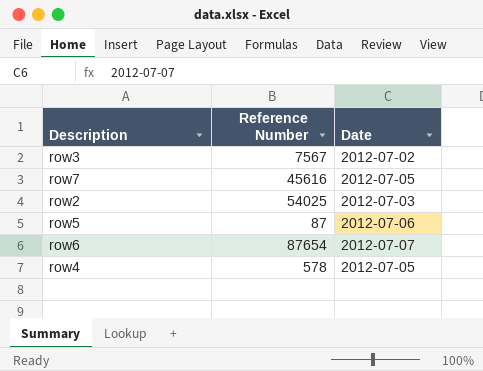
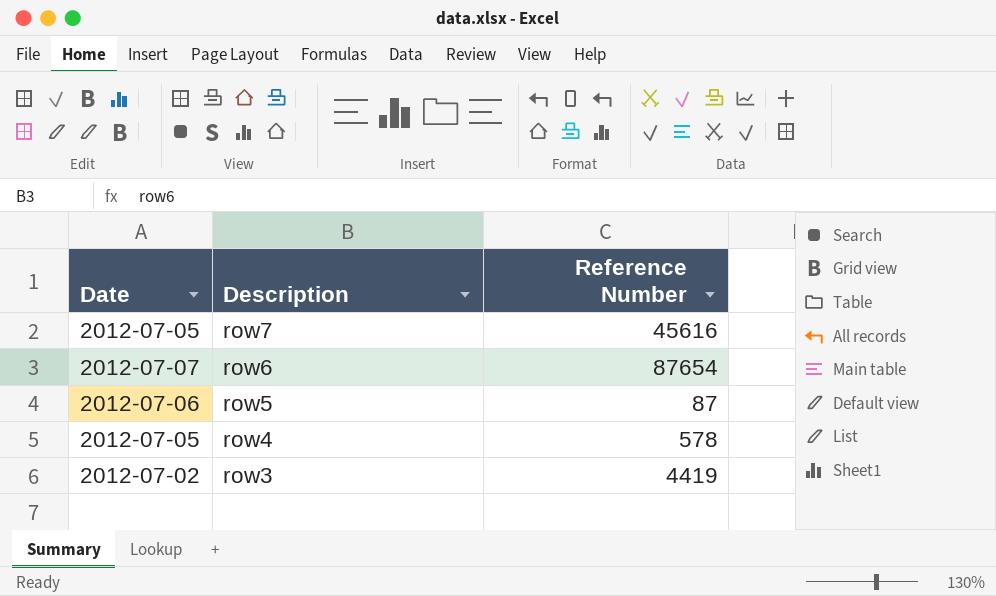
row order: none -> Description descending
column Date | position: 3 -> 1
row row2: 54025 | 2012-07-03 -> none
row3 | Reference Number: 7567 -> 4419

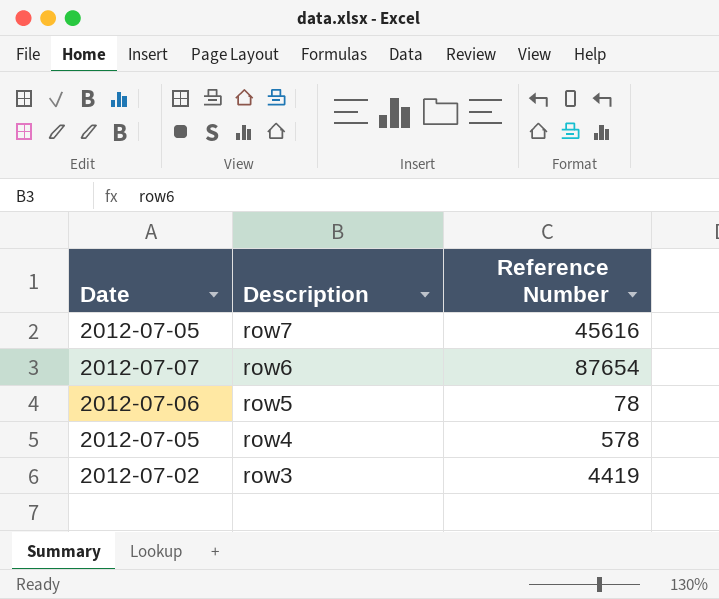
row5 | Reference Number: 87 -> 78

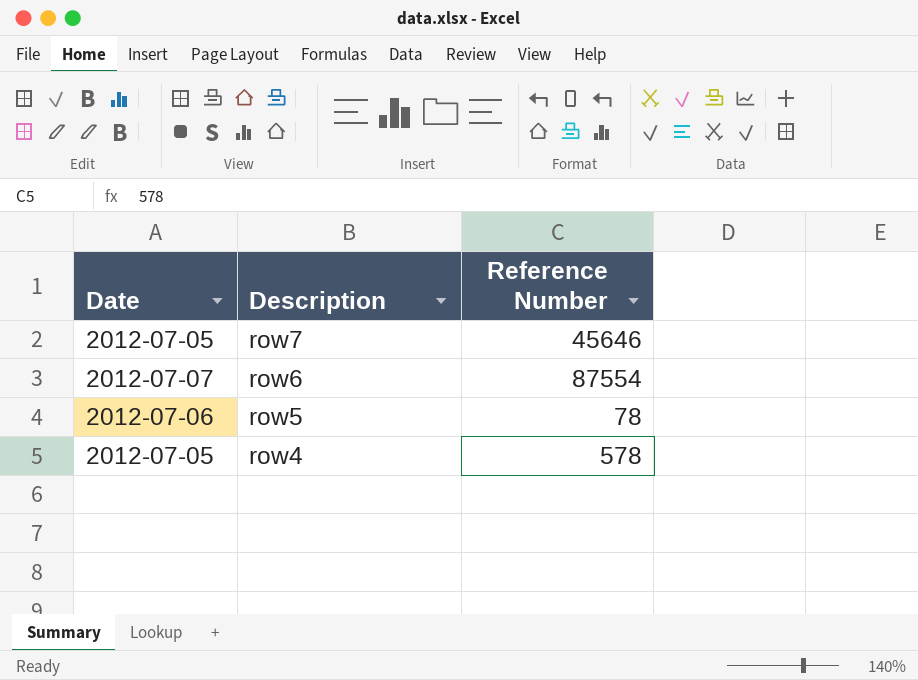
row row3: 2012-07-02 | 4419 -> none
row7 | Reference Number: 45616 -> 45646
row6 | Reference Number: 87654 -> 87554

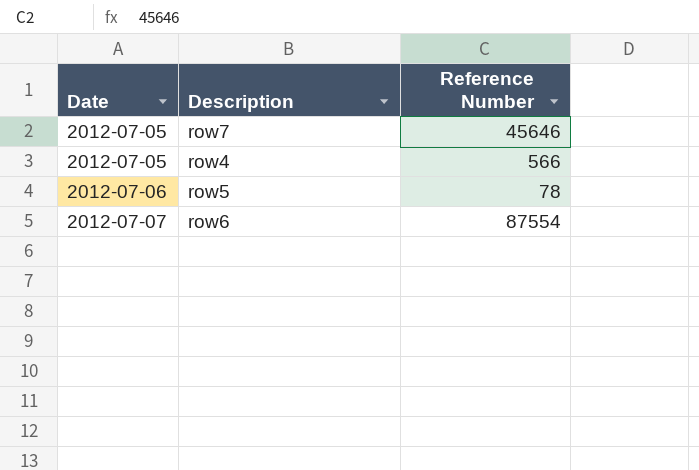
row order: Description descending -> Date ascending
row4 | Reference Number: 578 -> 566

